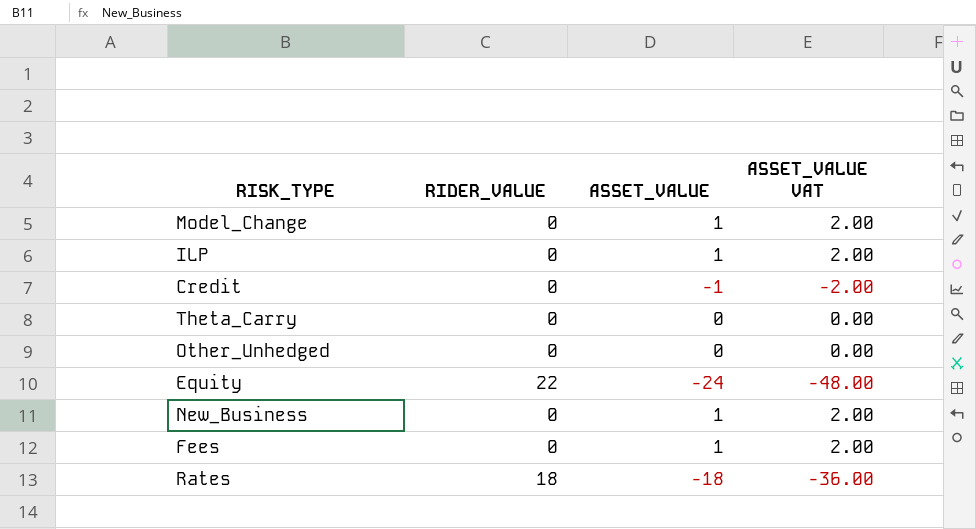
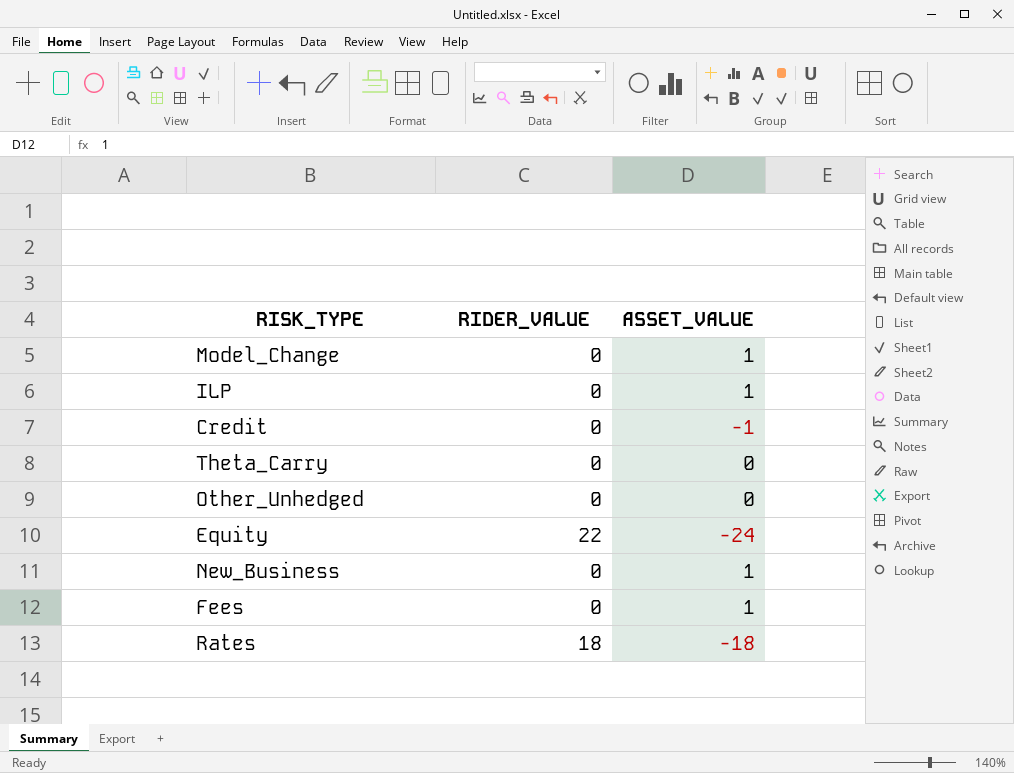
column ASSET_VALUE VAT | formula: [ASSET_VALUE] * 2 -> none

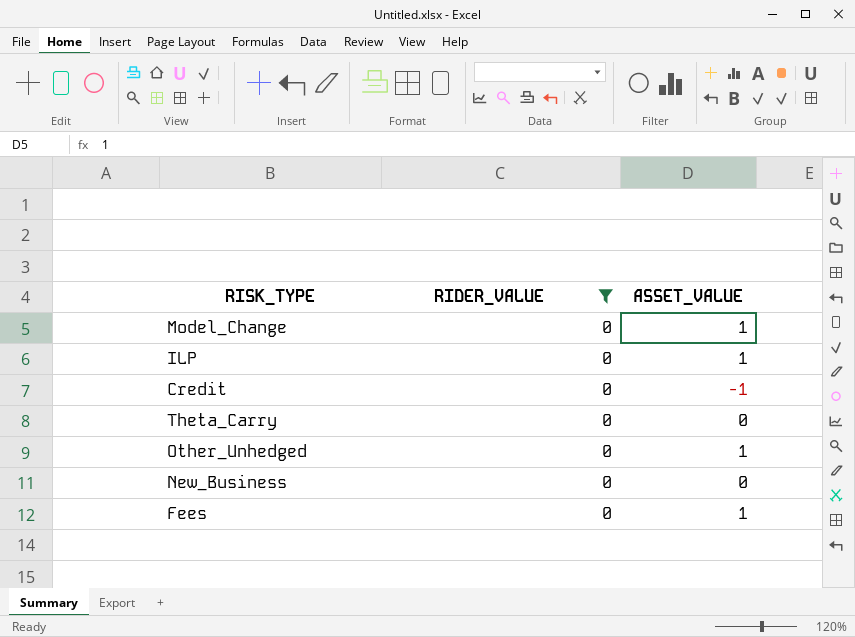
filter: none -> RIDER_VALUE = 0
Other_Unhedged | ASSET_VALUE: 0 -> 1
New_Business | ASSET_VALUE: 1 -> 0

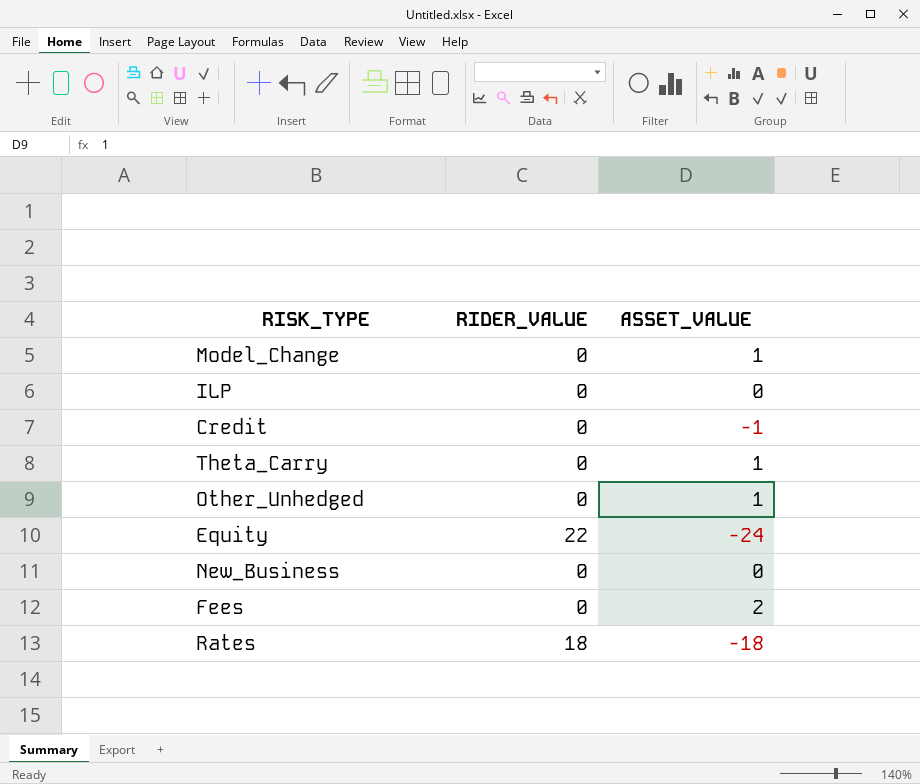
filter: RIDER_VALUE = 0 -> none
ILP | ASSET_VALUE: 1 -> 0
Theta_Carry | ASSET_VALUE: 0 -> 1
Fees | ASSET_VALUE: 1 -> 2

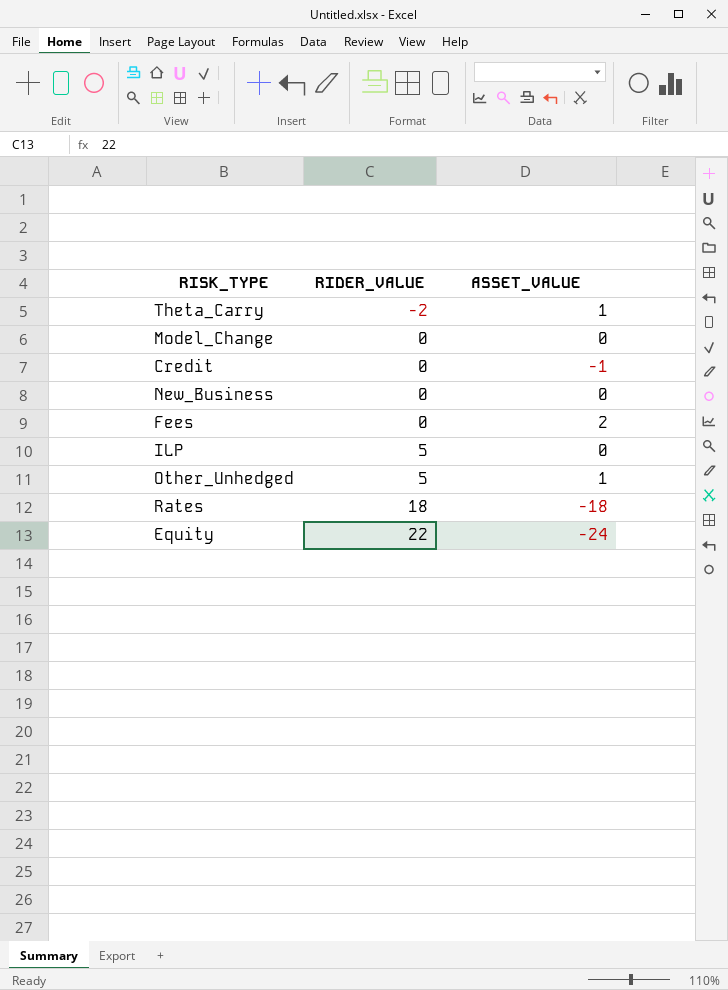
row order: none -> RIDER_VALUE ascending
Theta_Carry | RIDER_VALUE: 0 -> -2
Model_Change | ASSET_VALUE: 1 -> 0
ILP | RIDER_VALUE: 0 -> 5
Other_Unhedged | RIDER_VALUE: 0 -> 5

